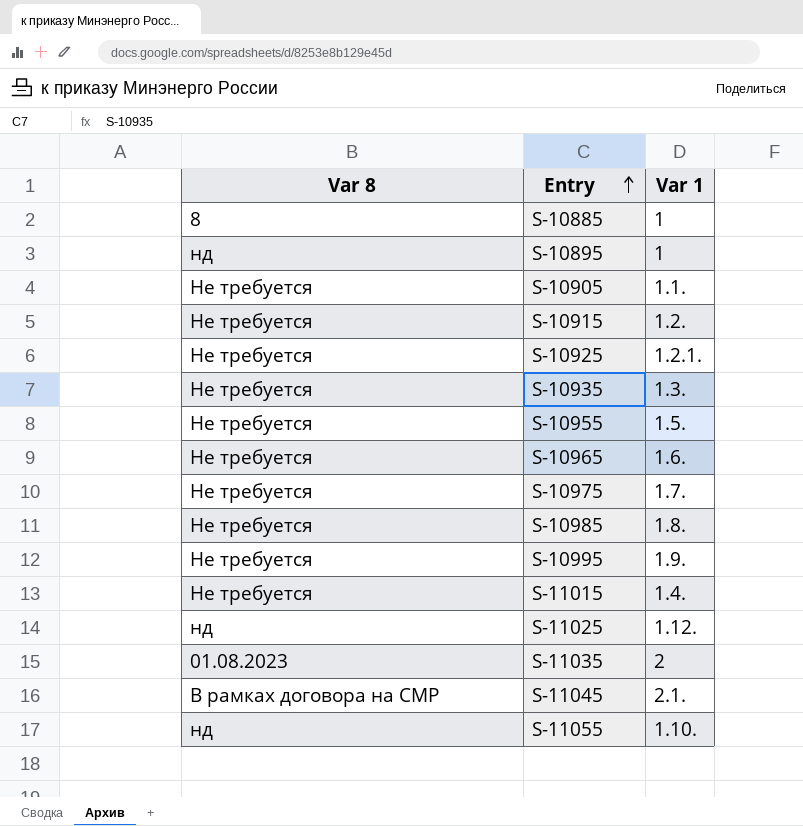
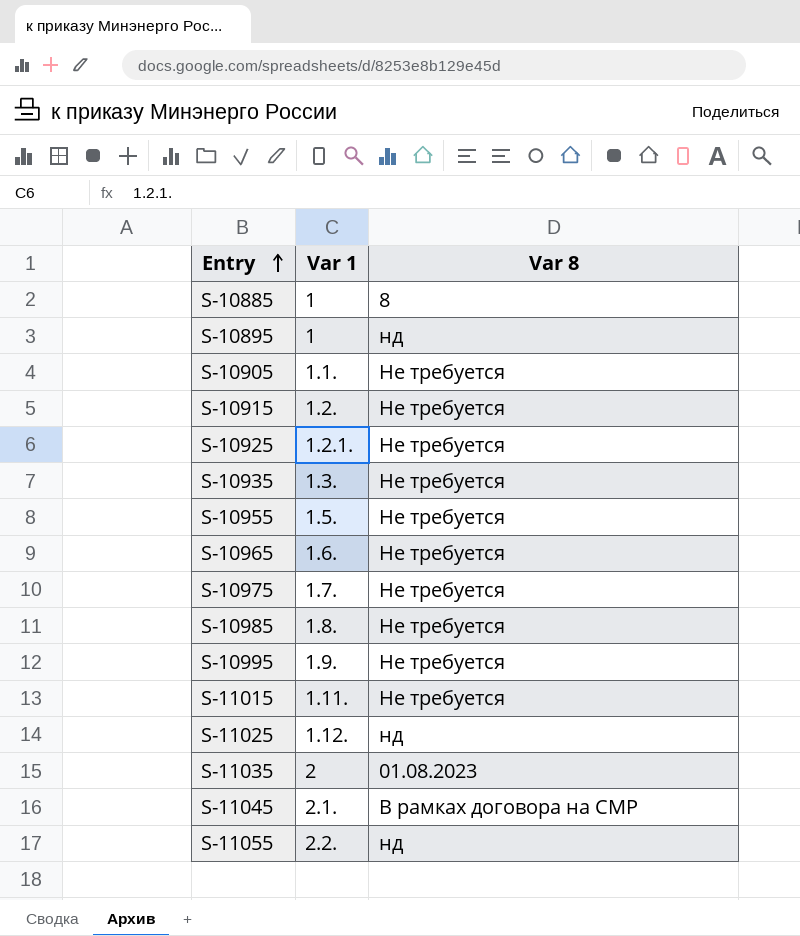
column Var 8 | position: 1 -> 3
S-11015 | Var 1: 1.4. -> 1.11.
S-11055 | Var 1: 1.10. -> 2.2.

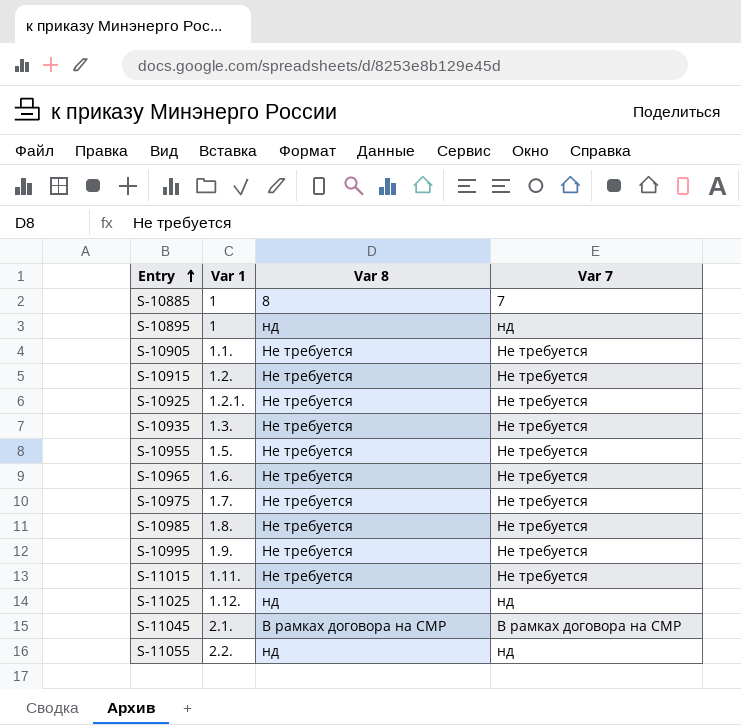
column Var 7 | position: none -> 4
row S-11035: 2 | 01.08.2023 -> none

